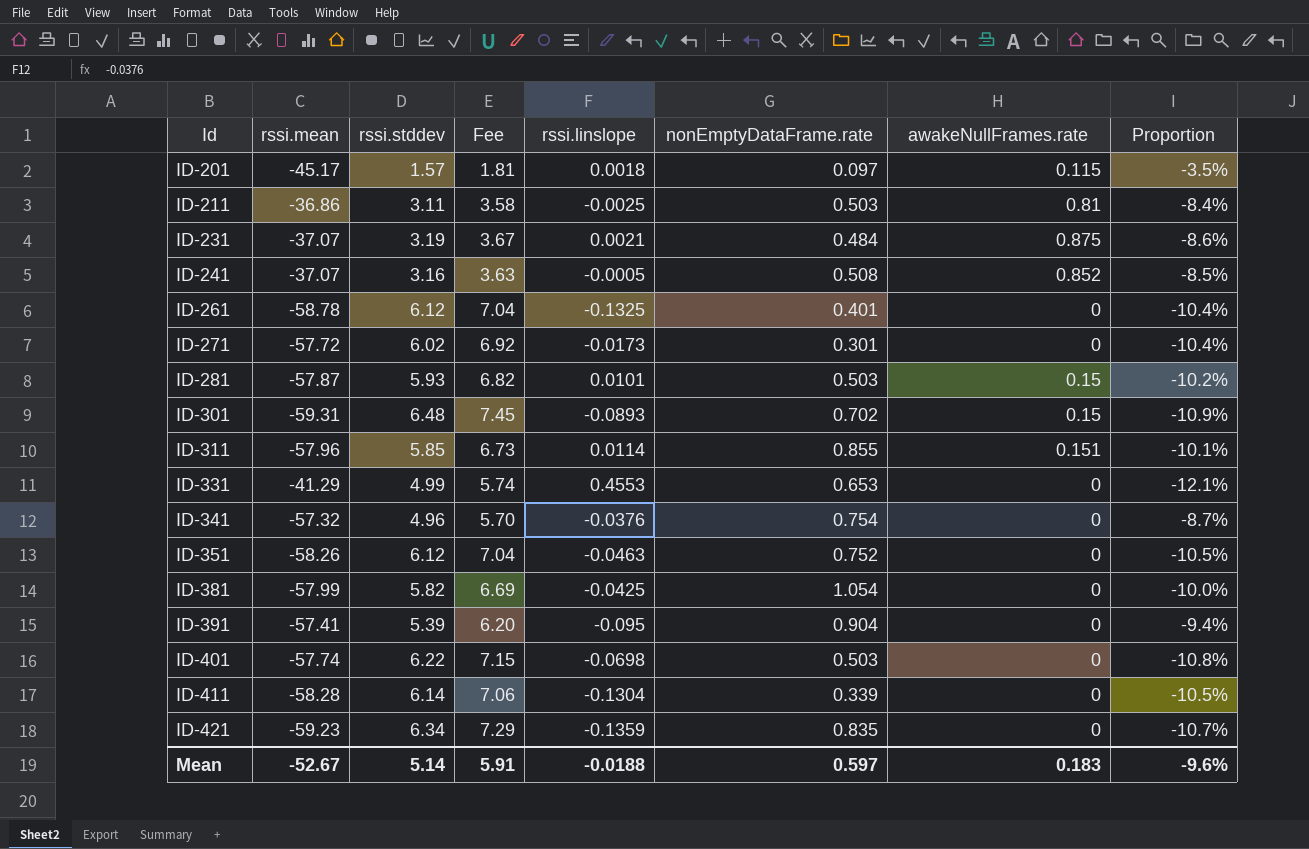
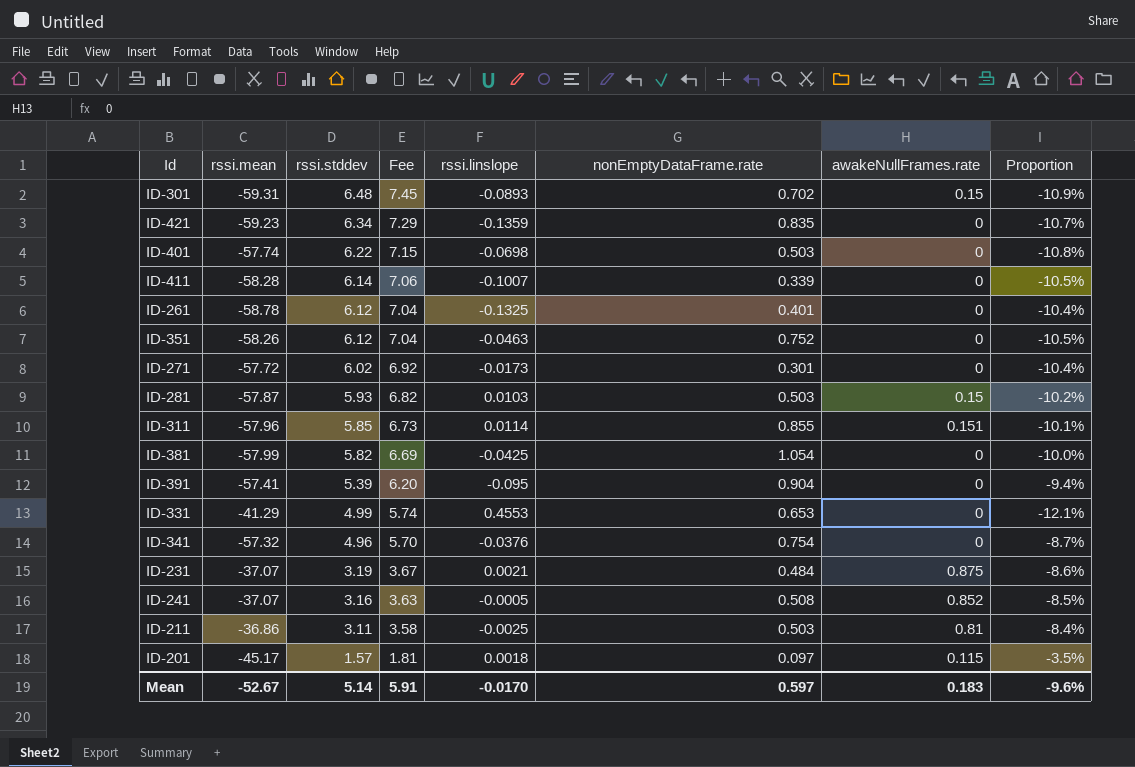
row order: Id ascending -> rssi.stddev descending
ID-411 | rssi.linslope: -0.1304 -> -0.1007
ID-281 | rssi.linslope: 0.0101 -> 0.0103
Mean | rssi.linslope: -0.0188 -> -0.0170

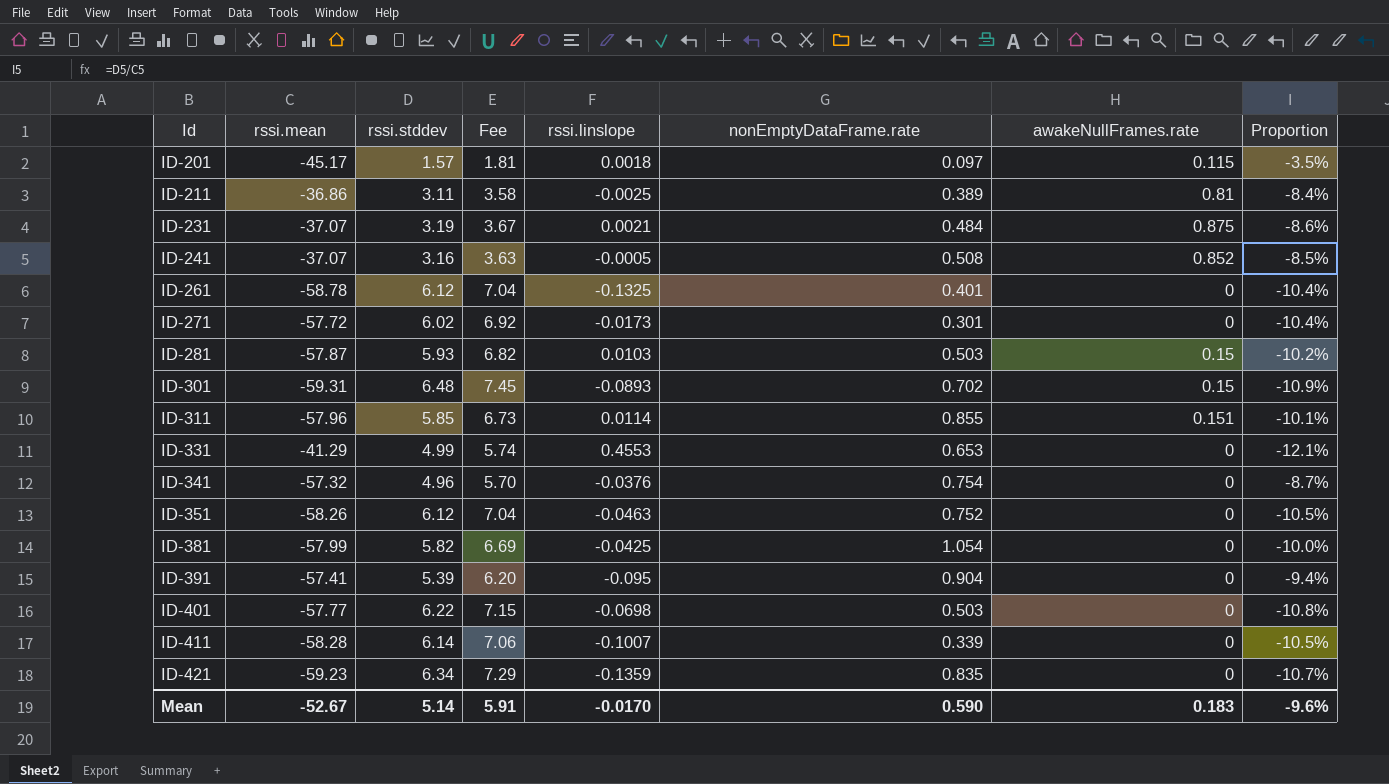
row order: rssi.stddev descending -> Id ascending
ID-211 | nonEmptyDataFrame.rate: 0.503 -> 0.389
ID-401 | rssi.mean: -57.74 -> -57.77
Mean | nonEmptyDataFrame.rate: 0.597 -> 0.590

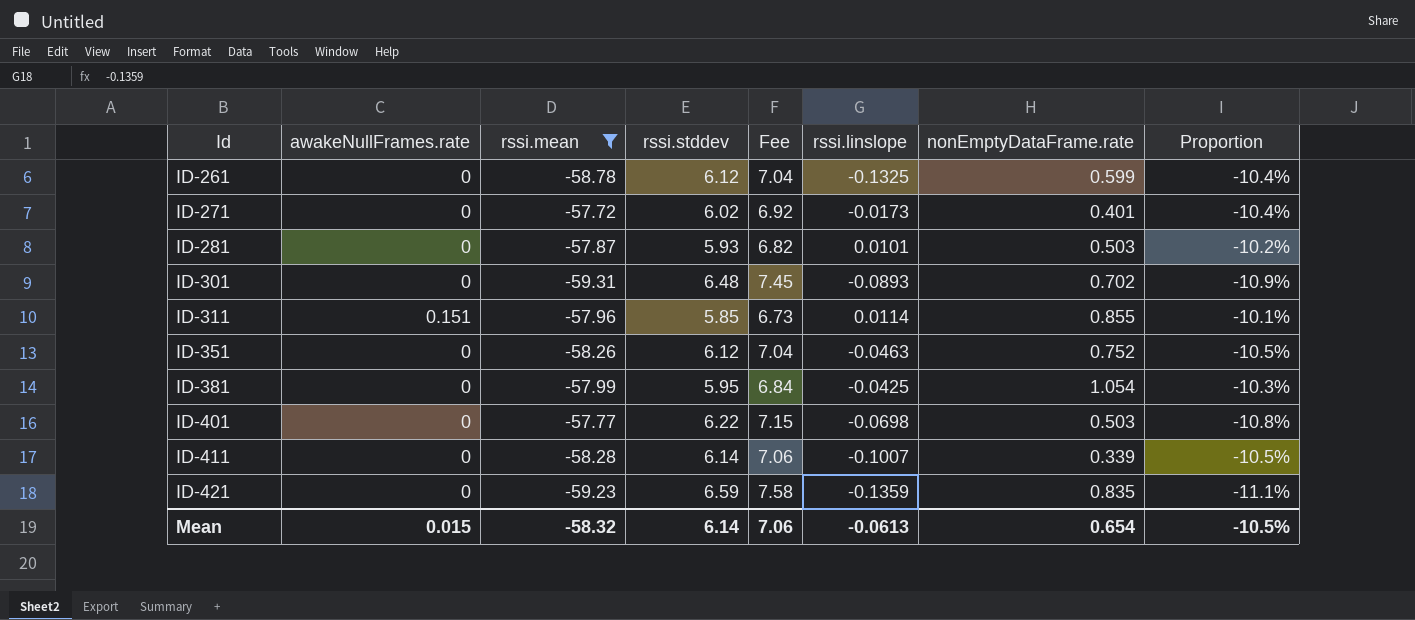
filter: none -> rssi.mean <= -57.72
column awakeNullFrames.rate | position: 7 -> 2
ID-261 | nonEmptyDataFrame.rate: 0.401 -> 0.599
ID-271 | nonEmptyDataFrame.rate: 0.301 -> 0.401
ID-281 | awakeNullFrames.rate: 0.15 -> 0
ID-281 | rssi.linslope: 0.0103 -> 0.0101
ID-301 | awakeNullFrames.rate: 0.15 -> 0
ID-381 | rssi.stddev: 5.82 -> 5.95
ID-381 | Fee: 6.69 -> 6.84
ID-381 | Proportion: -10.0% -> -10.3%
ID-421 | rssi.stddev: 6.34 -> 6.59
ID-421 | Fee: 7.29 -> 7.58
ID-421 | Proportion: -10.7% -> -11.1%
Mean | awakeNullFrames.rate: 0.183 -> 0.015
Mean | rssi.mean: -52.67 -> -58.32
Mean | rssi.stddev: 5.14 -> 6.14
Mean | Fee: 5.91 -> 7.06
Mean | rssi.linslope: -0.0170 -> -0.0613
Mean | nonEmptyDataFrame.rate: 0.590 -> 0.654
Mean | Proportion: -9.6% -> -10.5%

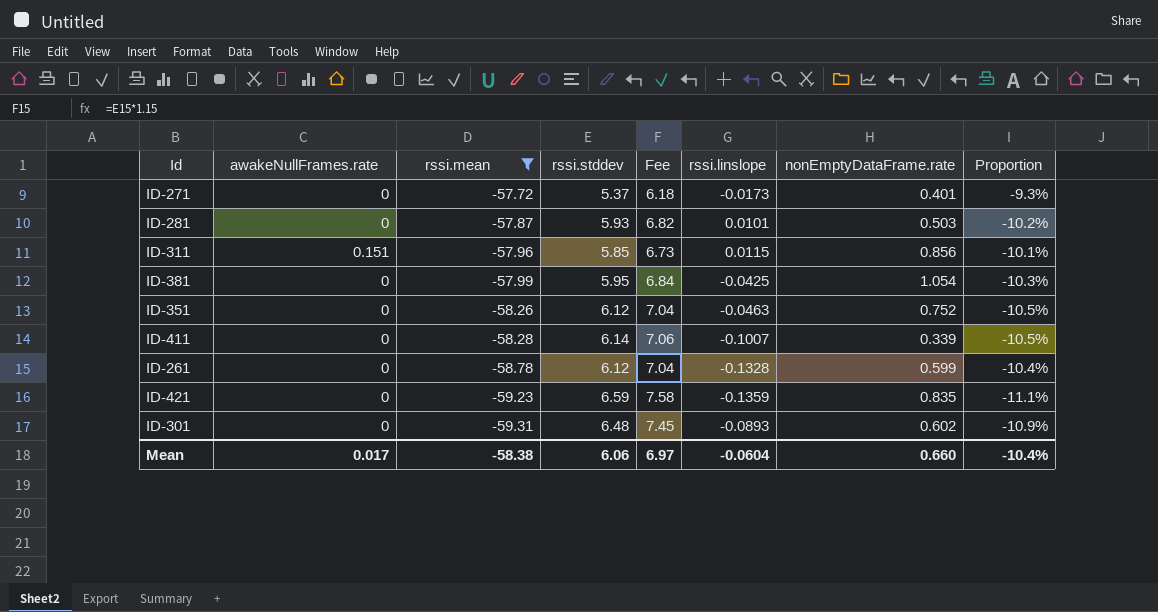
row order: Id ascending -> rssi.mean descending
row ID-401: 0 | -57.77 | 6.22 | 7.15 | -0.0698 | 0.503 | -10.8% -> none
ID-271 | rssi.stddev: 6.02 -> 5.37
ID-271 | Fee: 6.92 -> 6.18
ID-271 | Proportion: -10.4% -> -9.3%
ID-311 | rssi.linslope: 0.0114 -> 0.0115
ID-311 | nonEmptyDataFrame.rate: 0.855 -> 0.856
ID-261 | rssi.linslope: -0.1325 -> -0.1328
ID-301 | nonEmptyDataFrame.rate: 0.702 -> 0.602
Mean | awakeNullFrames.rate: 0.015 -> 0.017
Mean | rssi.mean: -58.32 -> -58.38
Mean | rssi.stddev: 6.14 -> 6.06
Mean | Fee: 7.06 -> 6.97
Mean | rssi.linslope: -0.0613 -> -0.0604
Mean | nonEmptyDataFrame.rate: 0.654 -> 0.660
Mean | Proportion: -10.5% -> -10.4%

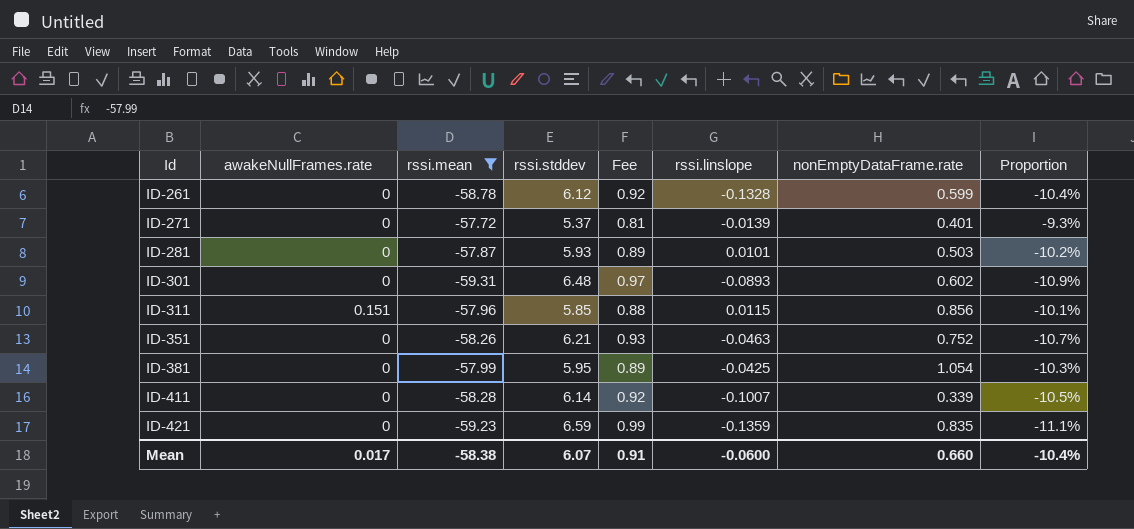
row order: rssi.mean descending -> Id ascending
column Fee | formula: [rssi.stddev] * 1.15 -> [rssi.stddev] * 0.15
ID-271 | rssi.linslope: -0.0173 -> -0.0139
ID-351 | rssi.stddev: 6.12 -> 6.21
ID-351 | Proportion: -10.5% -> -10.7%
Mean | rssi.stddev: 6.06 -> 6.07
Mean | Fee: 6.97 -> 0.91
Mean | rssi.linslope: -0.0604 -> -0.0600

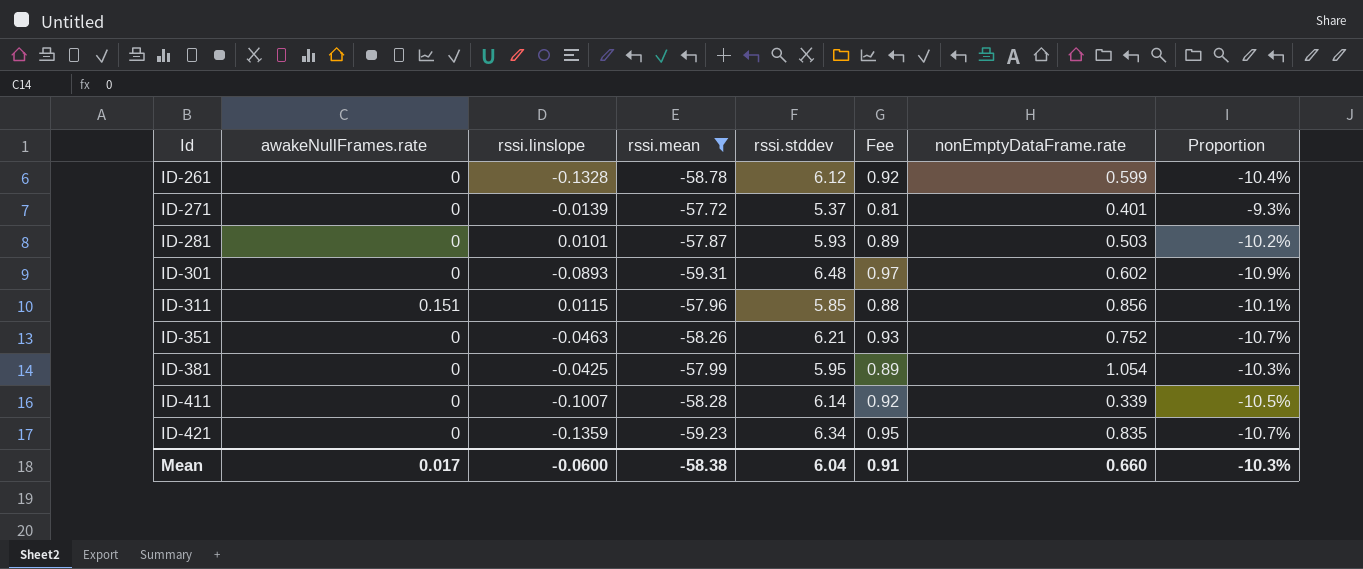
column rssi.linslope | position: 6 -> 3
ID-421 | rssi.stddev: 6.59 -> 6.34
ID-421 | Fee: 0.99 -> 0.95
ID-421 | Proportion: -11.1% -> -10.7%
Mean | rssi.stddev: 6.07 -> 6.04
Mean | Proportion: -10.4% -> -10.3%

